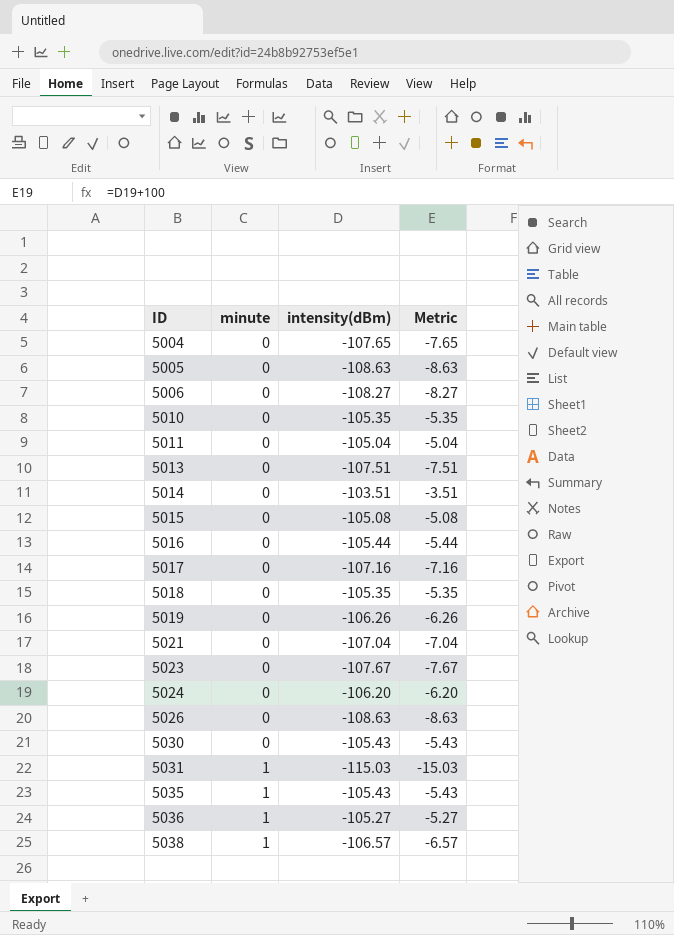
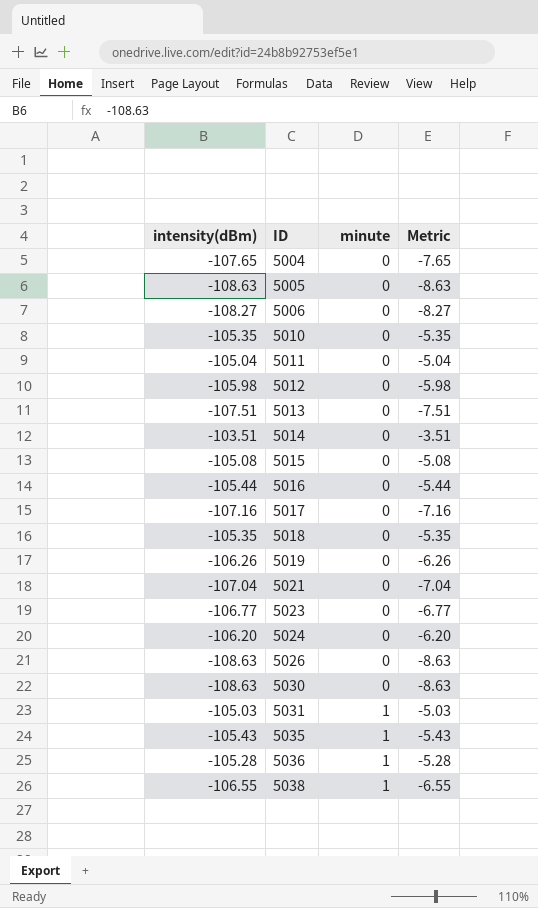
column intensity(dBm) | position: 3 -> 1
row 5012: none -> -105.98 | 0 | -5.98
5023 | intensity(dBm): -107.67 -> -106.77
5023 | Metric: -7.67 -> -6.77
5030 | intensity(dBm): -105.43 -> -108.63
5030 | Metric: -5.43 -> -8.63
5031 | intensity(dBm): -115.03 -> -105.03
5031 | Metric: -15.03 -> -5.03
5036 | intensity(dBm): -105.27 -> -105.28
5036 | Metric: -5.27 -> -5.28
5038 | intensity(dBm): -106.57 -> -106.55
5038 | Metric: -6.57 -> -6.55

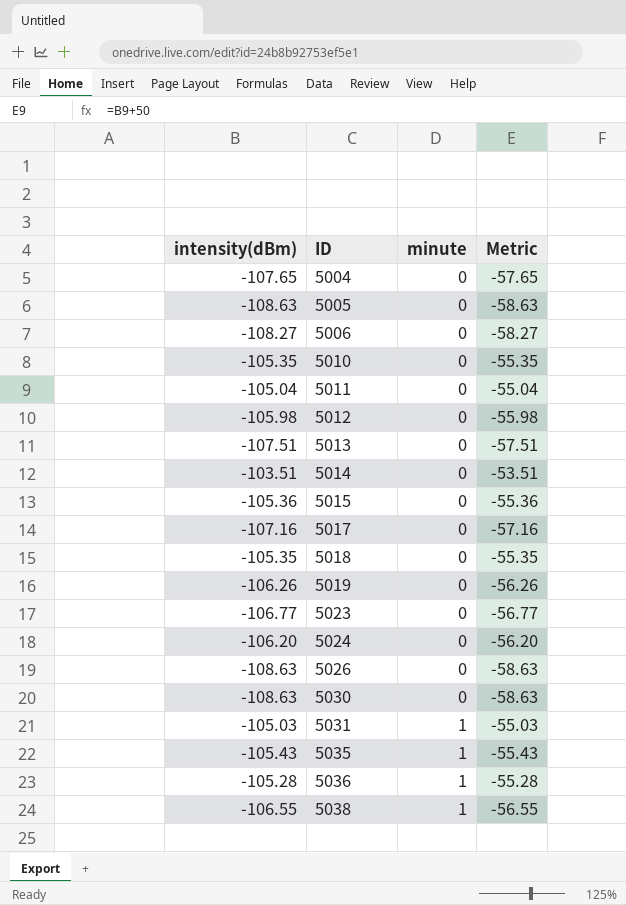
column Metric | formula: [intensity(dBm)] + 100 -> [intensity(dBm)] + 50
row 5016: -105.44 | 0 | -5.44 -> none
row 5021: -107.04 | 0 | -7.04 -> none
5015 | intensity(dBm): -105.08 -> -105.36

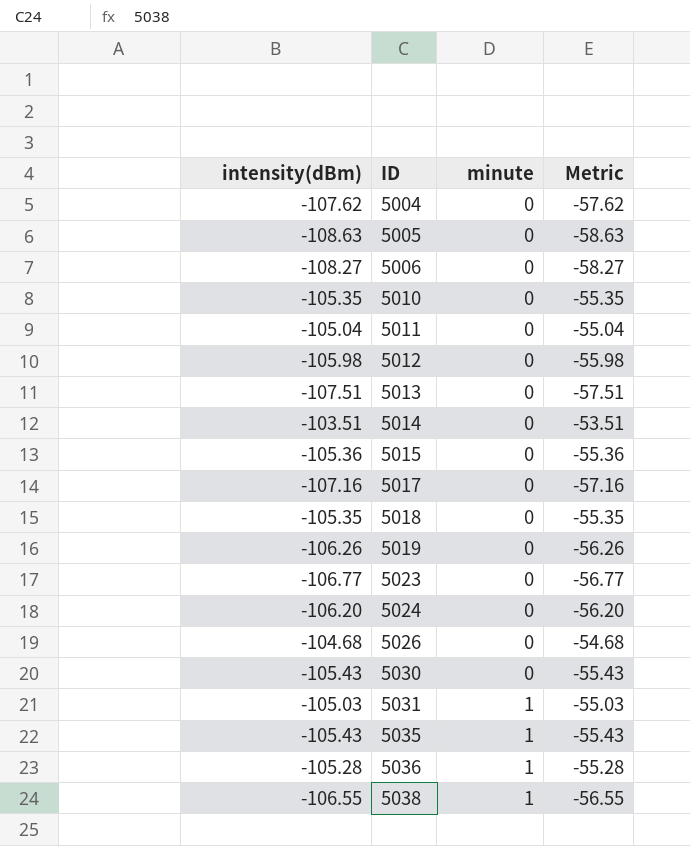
5004 | intensity(dBm): -107.65 -> -107.62
5004 | Metric: -57.65 -> -57.62
5026 | intensity(dBm): -108.63 -> -104.68
5026 | Metric: -58.63 -> -54.68
5030 | intensity(dBm): -108.63 -> -105.43
5030 | Metric: -58.63 -> -55.43

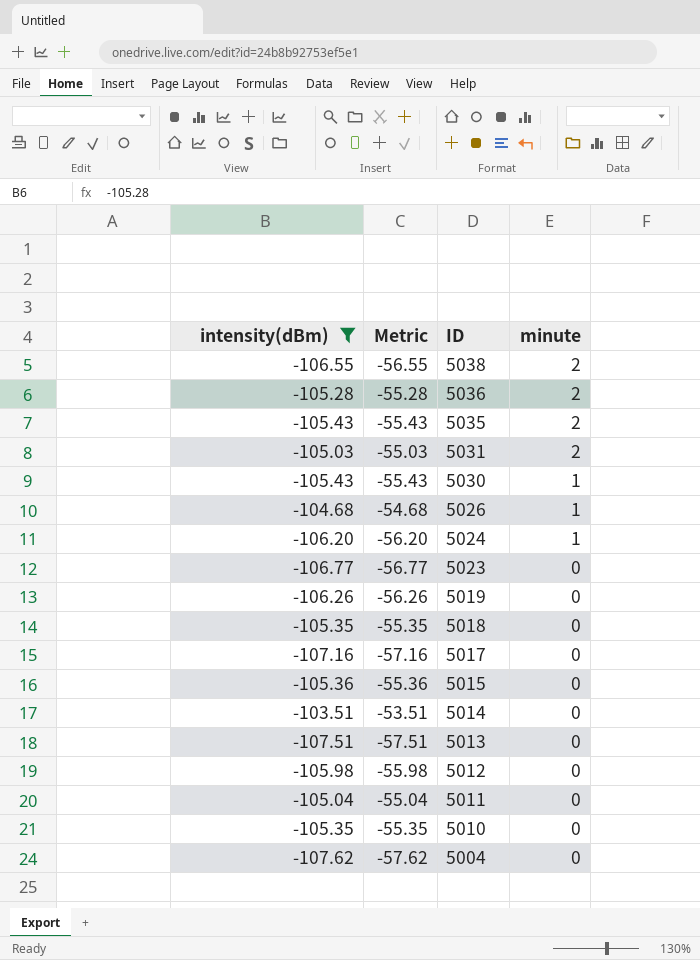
filter: none -> intensity(dBm) >= -107.62
row order: ID ascending -> ID descending
column Metric | position: 4 -> 2
5038 | minute: 1 -> 2
5036 | minute: 1 -> 2
5035 | minute: 1 -> 2
5031 | minute: 1 -> 2
5030 | minute: 0 -> 1
5026 | minute: 0 -> 1
5024 | minute: 0 -> 1

